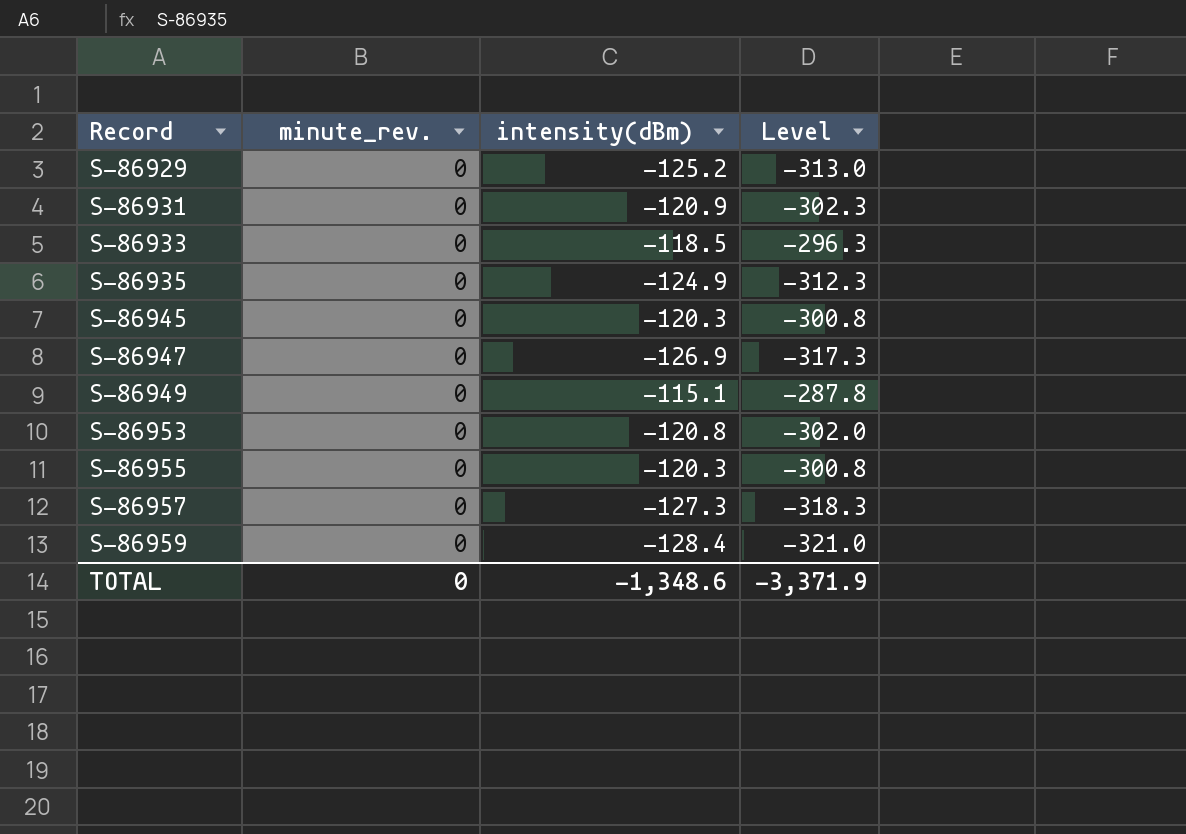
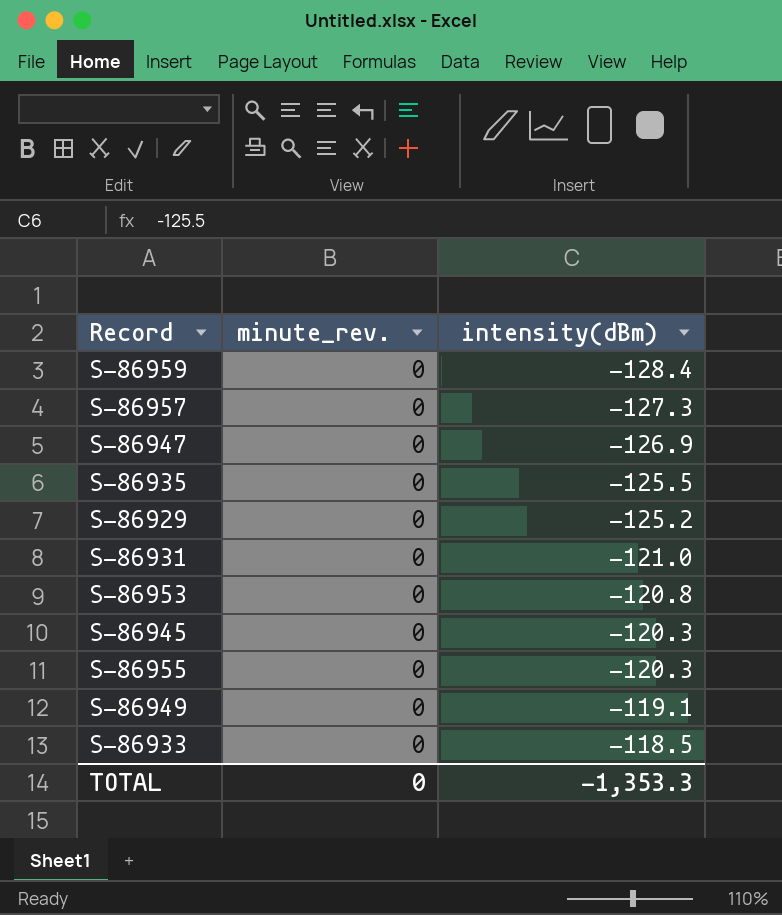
row order: Record ascending -> intensity(dBm) ascending
column Level | formula: [intensity(dBm)] * 2.5 -> none
S-86935 | intensity(dBm): -124.9 -> -125.5
S-86931 | intensity(dBm): -120.9 -> -121.0
S-86949 | intensity(dBm): -115.1 -> -119.1
TOTAL | intensity(dBm): -1,348.6 -> -1,353.3

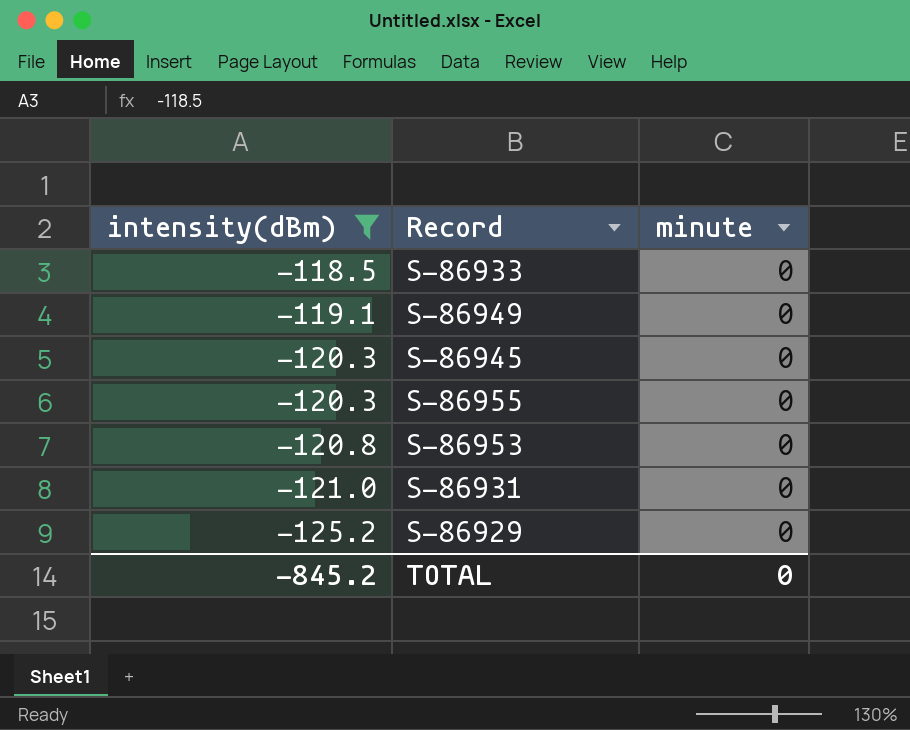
filter: none -> intensity(dBm) >= -125.2
row order: intensity(dBm) ascending -> intensity(dBm) descending
column intensity(dBm) | position: 3 -> 1
column name: minute_rev. -> minute
TOTAL | intensity(dBm): -1,353.3 -> -845.2

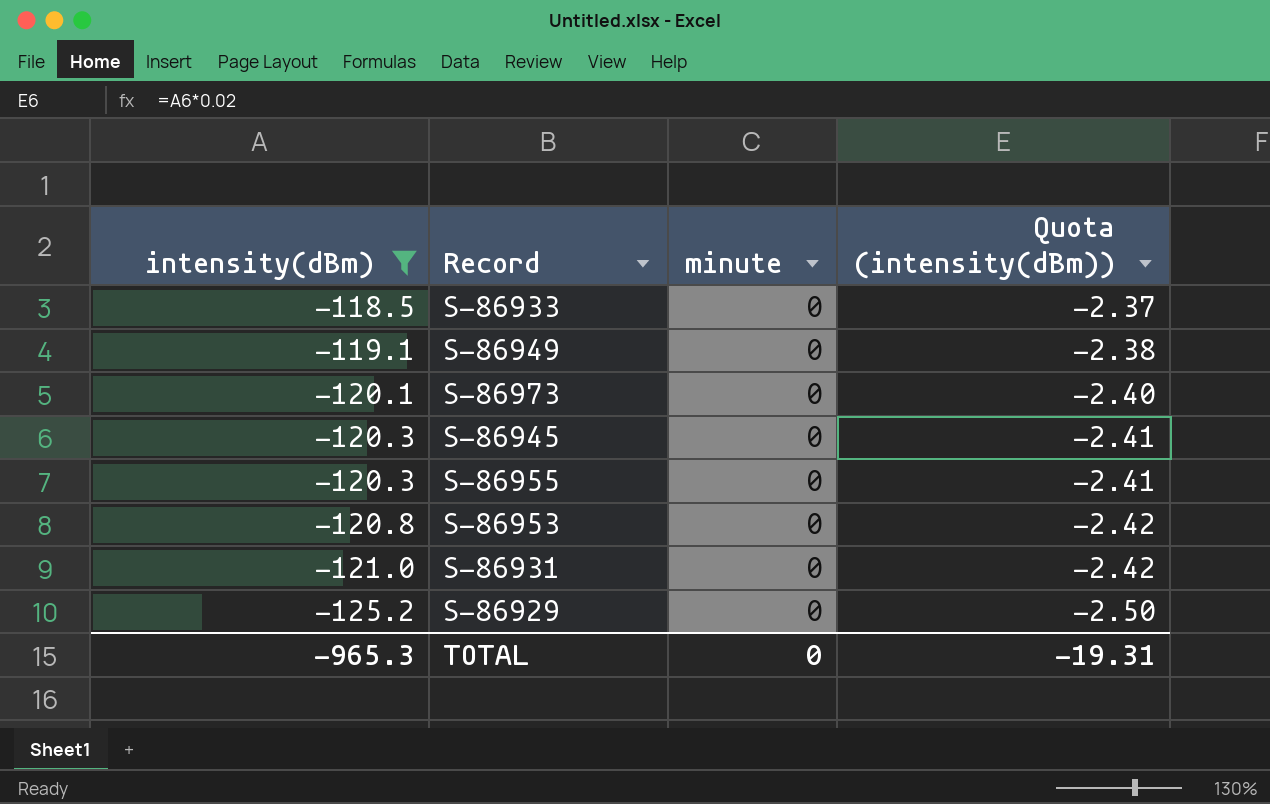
column Quota (intensity(dBm)) | formula: none -> [intensity(dBm)] * 0.02
row S-86973: none -> -120.1 | 0 | -2.40
TOTAL | intensity(dBm): -845.2 -> -965.3

